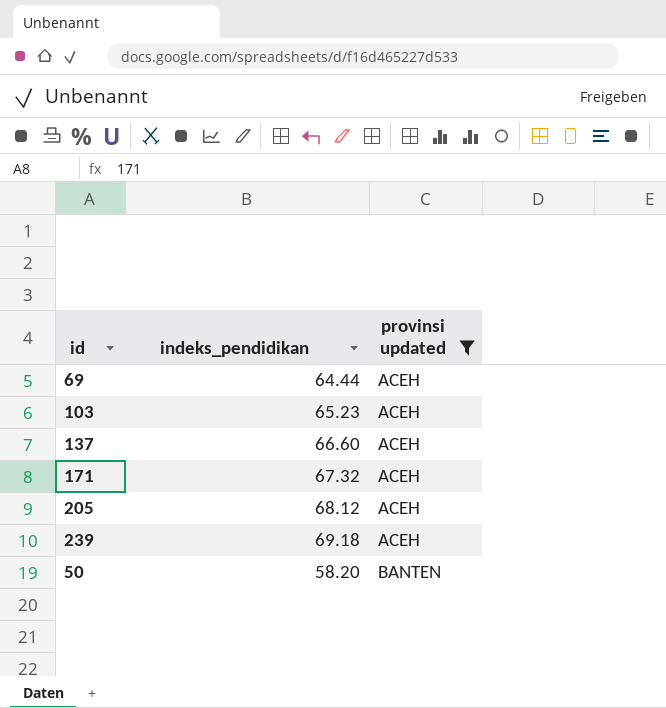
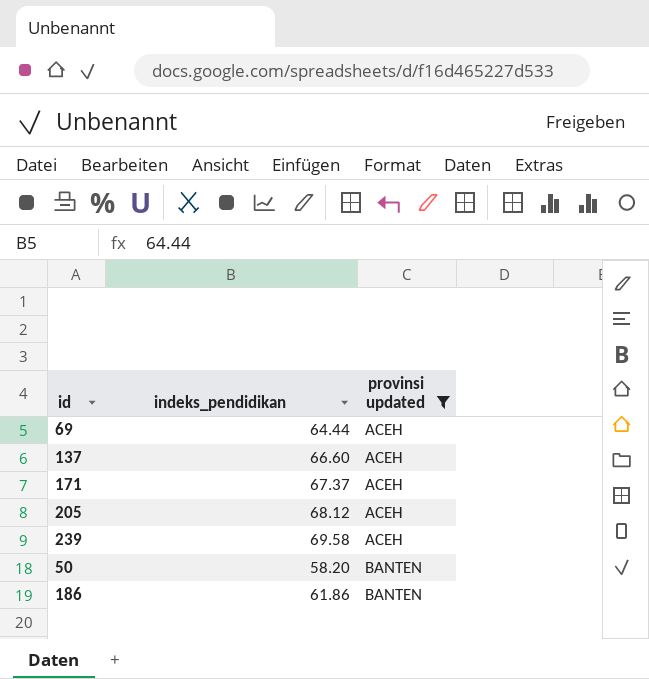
row 103: 65.23 | ACEH -> none
171 | indeks_pendidikan: 67.32 -> 67.37
239 | indeks_pendidikan: 69.18 -> 69.58
row 186: none -> 61.86 | BANTEN

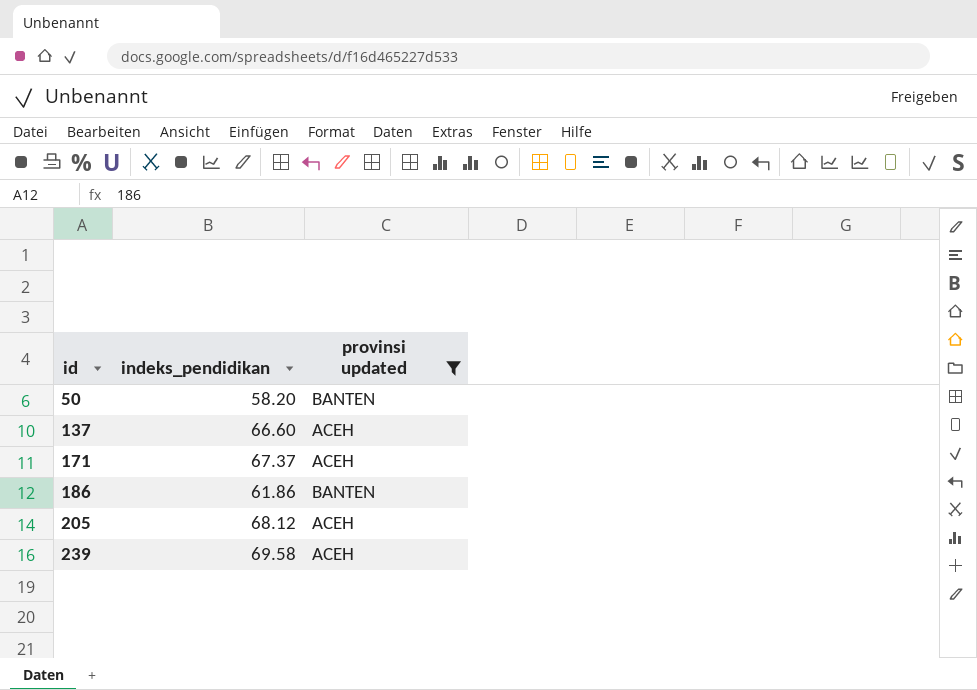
row order: provinsi updated ascending -> id ascending
row 69: 64.44 | ACEH -> none

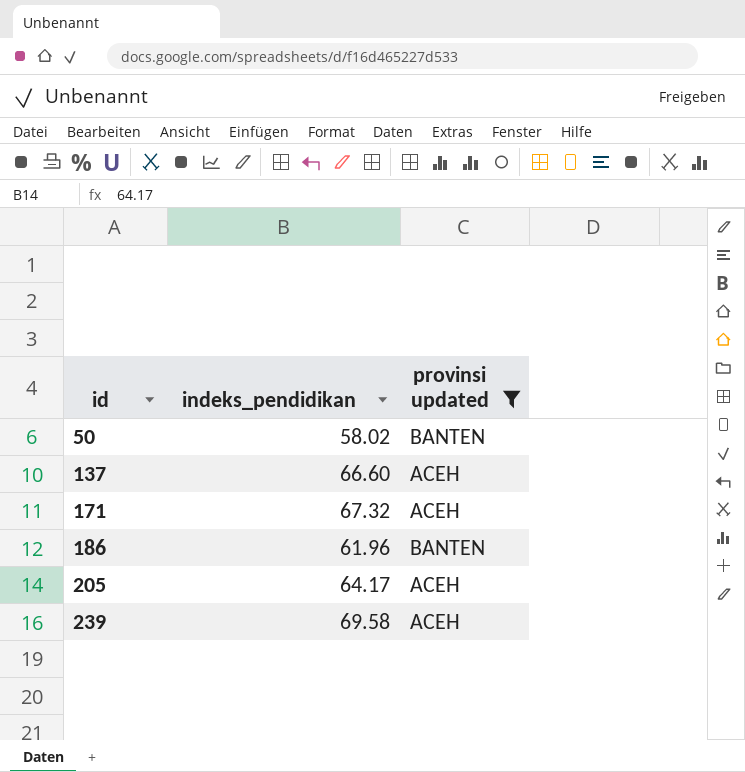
50 | indeks_pendidikan: 58.20 -> 58.02
171 | indeks_pendidikan: 67.37 -> 67.32
186 | indeks_pendidikan: 61.86 -> 61.96
205 | indeks_pendidikan: 68.12 -> 64.17

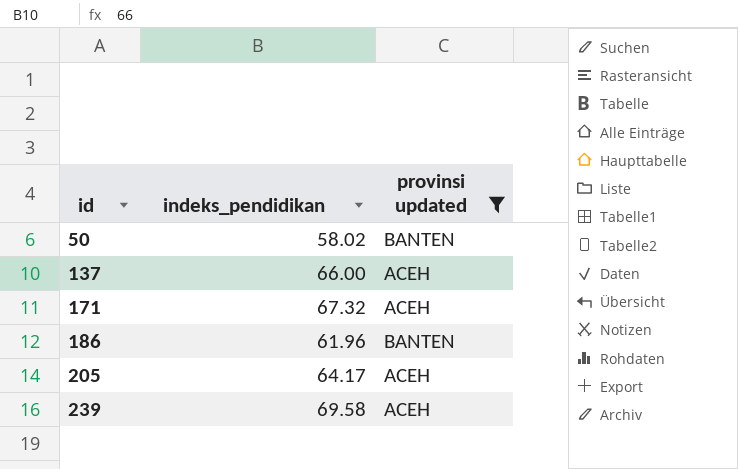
137 | indeks_pendidikan: 66.60 -> 66.00

